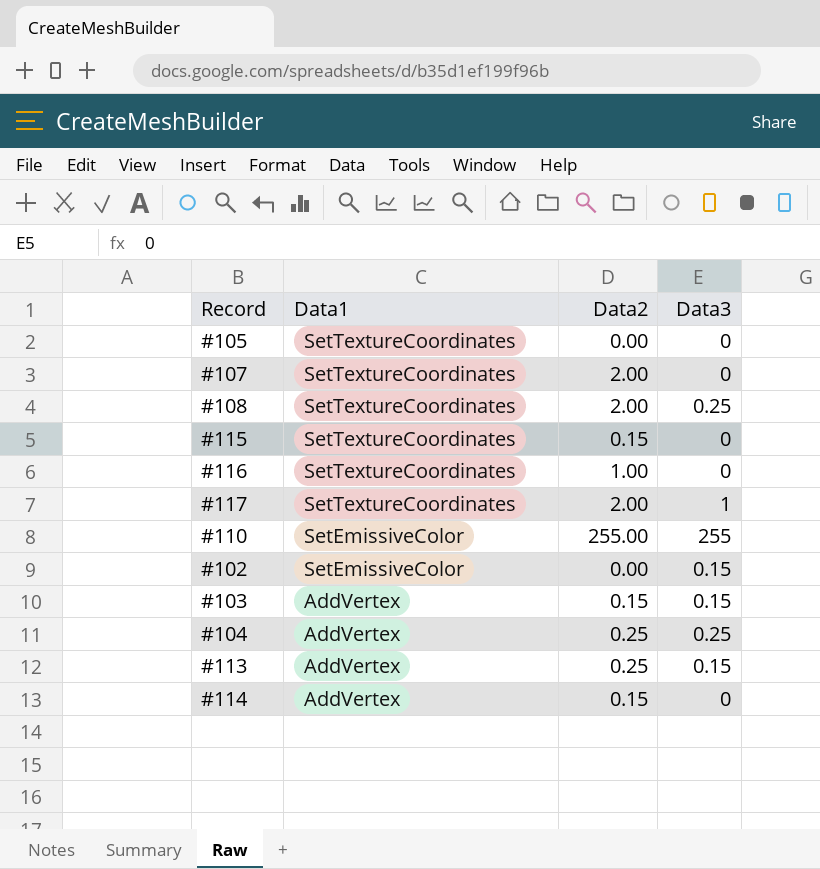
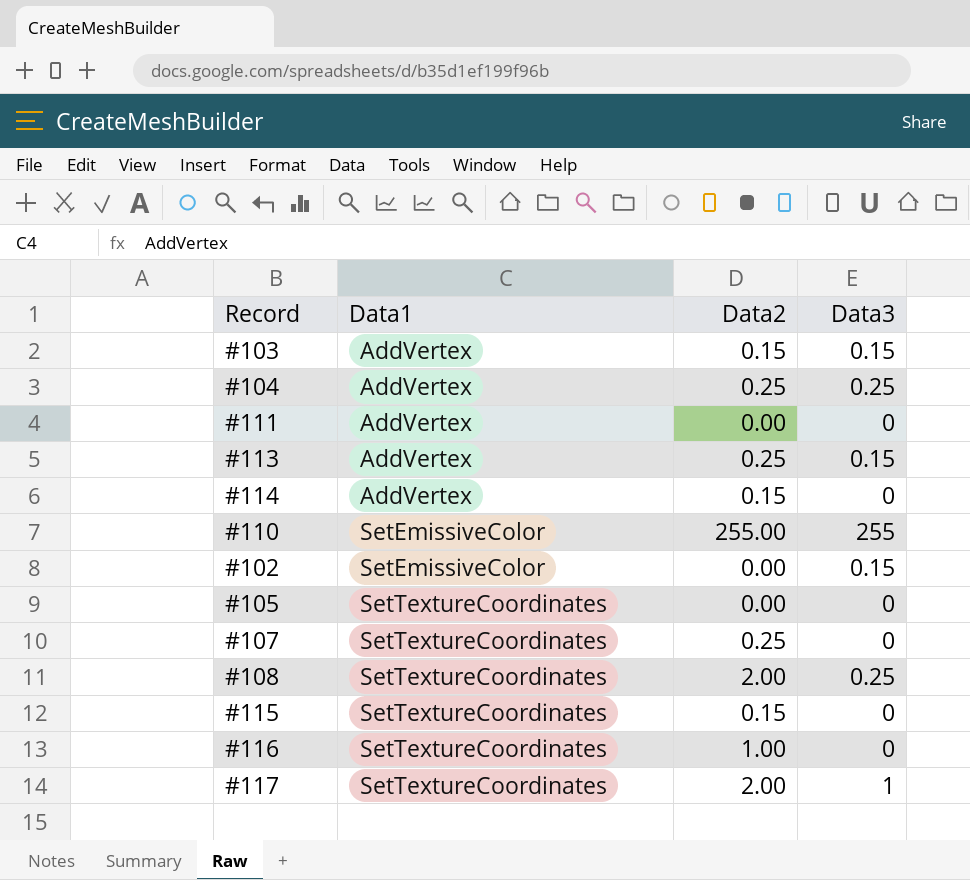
row order: Data1 descending -> Data1 ascending
row #111: none -> AddVertex | 0.00 | 0
#107 | Data2: 2.00 -> 0.25

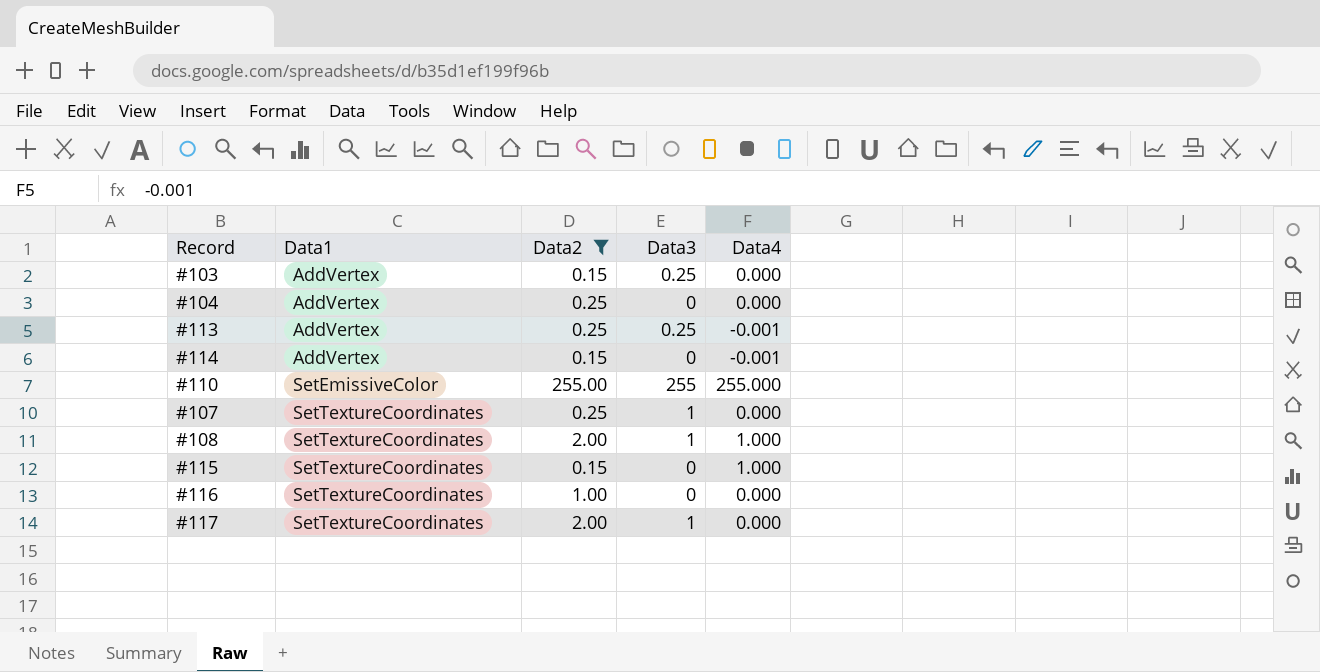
filter: none -> Data2 != 0.00
column Data4 | position: none -> 5
#103 | Data3: 0.15 -> 0.25
#104 | Data3: 0.25 -> 0
#113 | Data3: 0.15 -> 0.25
#107 | Data3: 0 -> 1
#108 | Data3: 0.25 -> 1

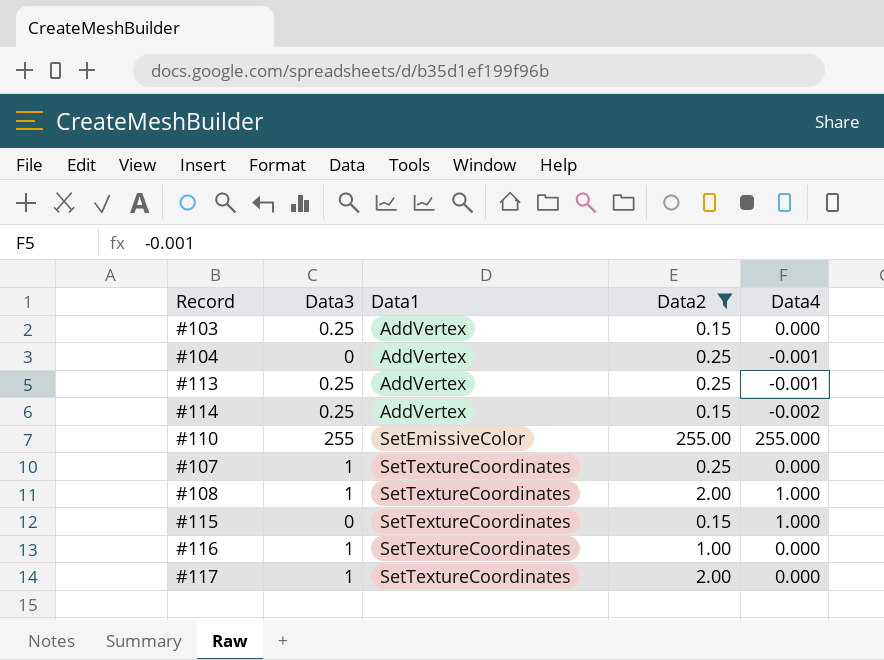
column Data3 | position: 4 -> 2
#104 | Data4: 0.000 -> -0.001
#114 | Data3: 0 -> 0.25
#114 | Data4: -0.001 -> -0.002
#116 | Data3: 0 -> 1

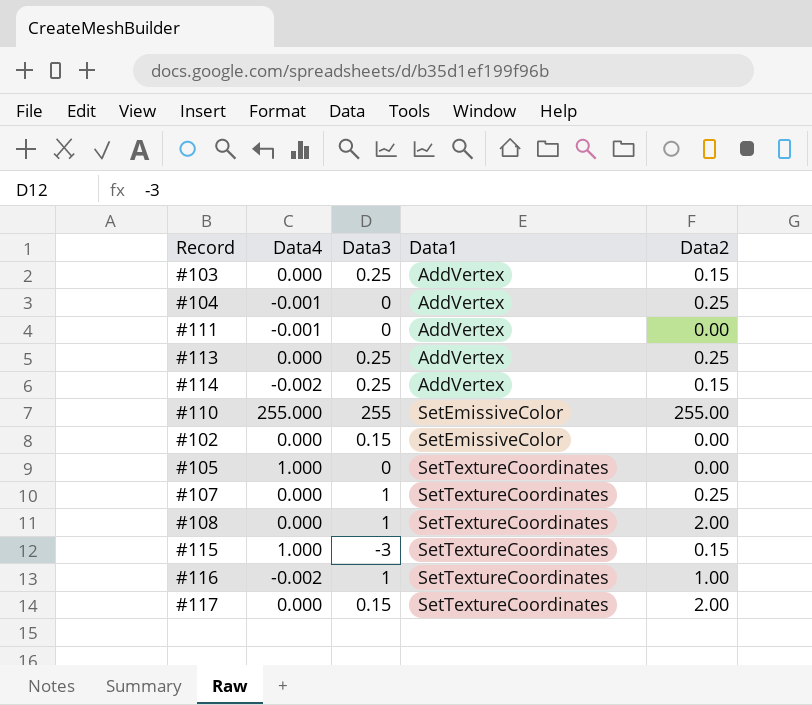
filter: Data2 != 0.00 -> none
column Data4 | position: 5 -> 2
#113 | Data4: -0.001 -> 0.000
#108 | Data4: 1.000 -> 0.000
#115 | Data3: 0 -> -3
#116 | Data4: 0.000 -> -0.002
#117 | Data3: 1 -> 0.15

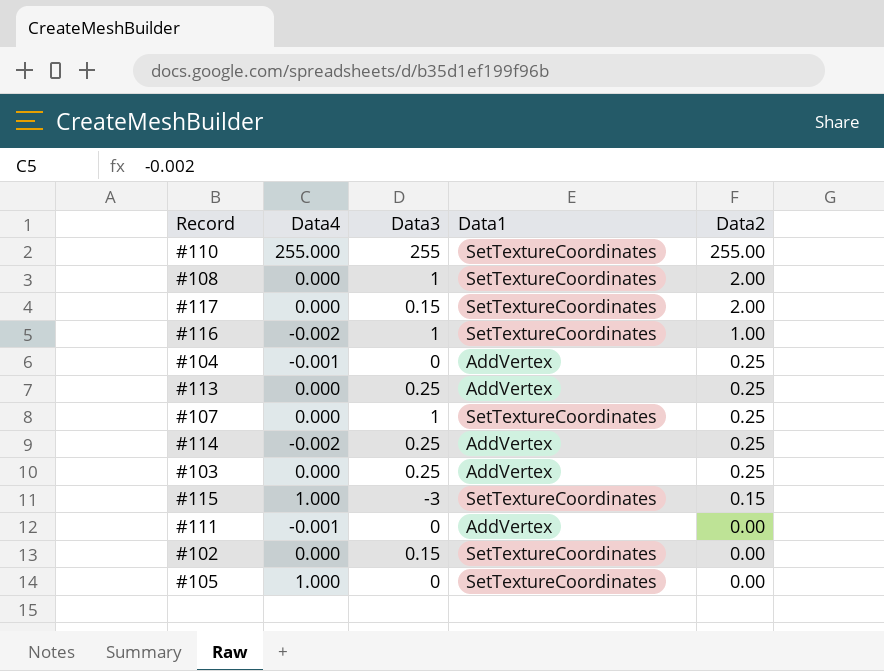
row order: Data1 ascending -> Data2 descending
#110 | Data1: SetEmissiveColor -> SetTextureCoordinates
#114 | Data2: 0.15 -> 0.25
#103 | Data2: 0.15 -> 0.25
#102 | Data1: SetEmissiveColor -> SetTextureCoordinates

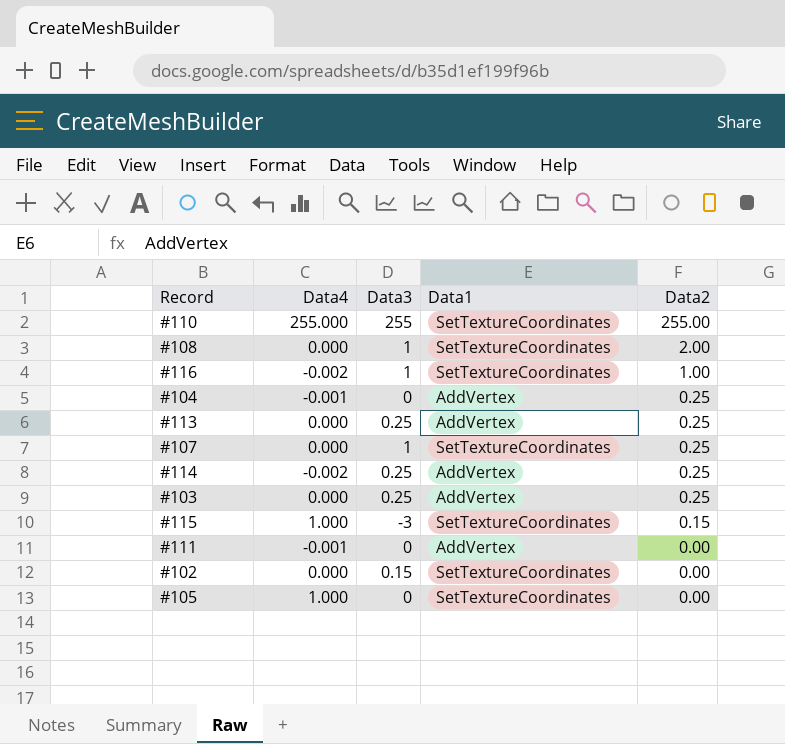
row #117: 0.000 | 0.15 | SetTextureCoordinates | 2.00 -> none

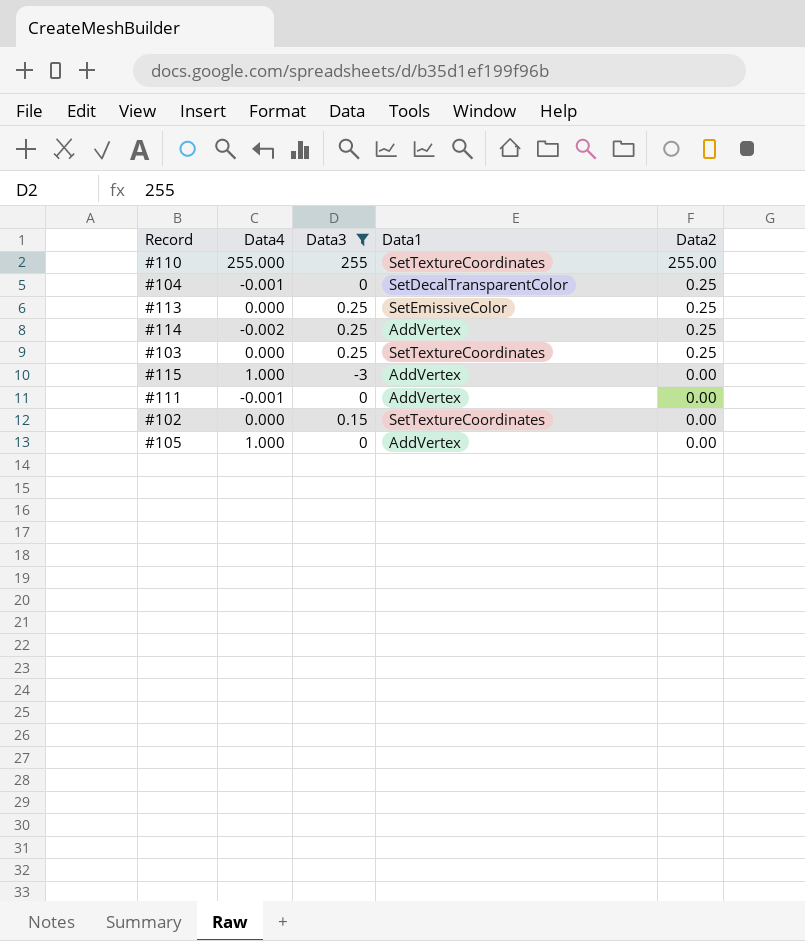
filter: none -> Data3 != 1
#104 | Data1: AddVertex -> SetDecalTransparentColor
#113 | Data1: AddVertex -> SetEmissiveColor
#103 | Data1: AddVertex -> SetTextureCoordinates
#115 | Data1: SetTextureCoordinates -> AddVertex
#115 | Data2: 0.15 -> 0.00
#105 | Data1: SetTextureCoordinates -> AddVertex

